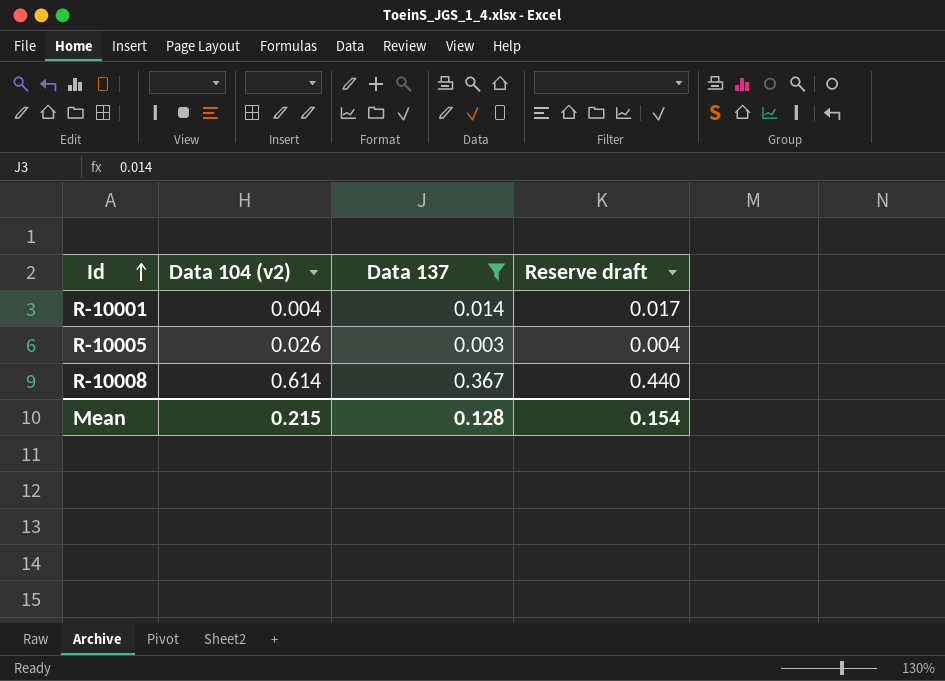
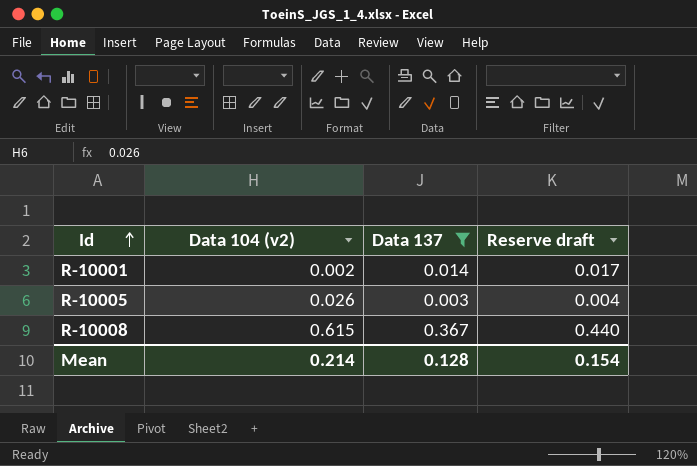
R-10001 | Data 104 (v2): 0.004 -> 0.002
R-10008 | Data 104 (v2): 0.614 -> 0.615
Mean | Data 104 (v2): 0.215 -> 0.214

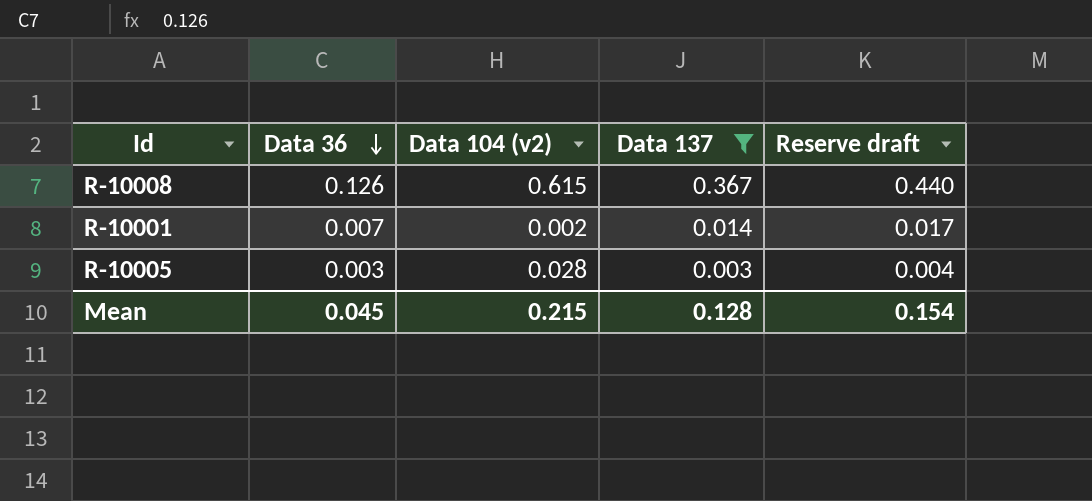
row order: Id ascending -> Data 36 descending
column Data 36 | position: none -> 2
R-10005 | Data 104 (v2): 0.026 -> 0.028
Mean | Data 104 (v2): 0.214 -> 0.215

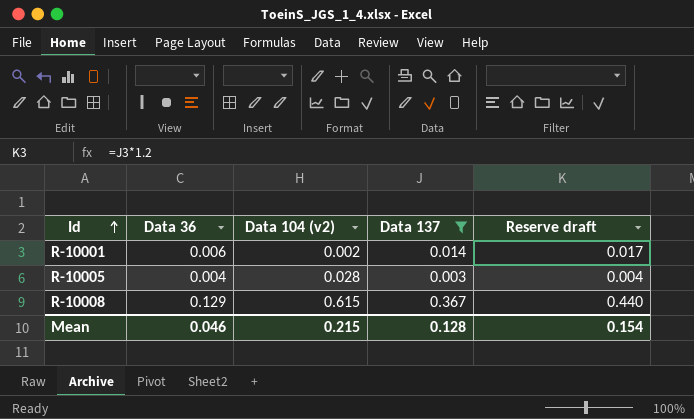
row order: Data 36 descending -> Id ascending
R-10001 | Data 36: 0.007 -> 0.006
R-10005 | Data 36: 0.003 -> 0.004
R-10008 | Data 36: 0.126 -> 0.129
Mean | Data 36: 0.045 -> 0.046

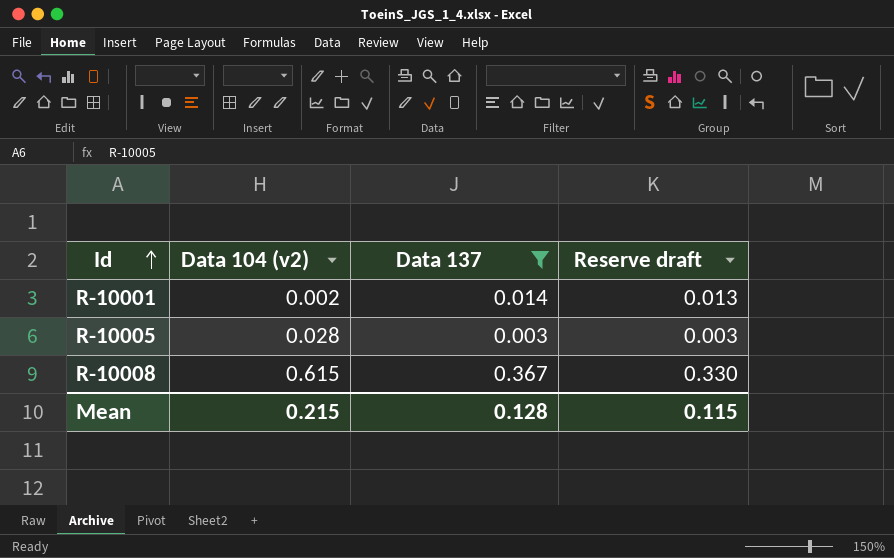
column Data 36 | position: 2 -> none
column Reserve draft | formula: [Data 137] * 1.2 -> [Data 137] * 0.9
Mean | Reserve draft: 0.154 -> 0.115

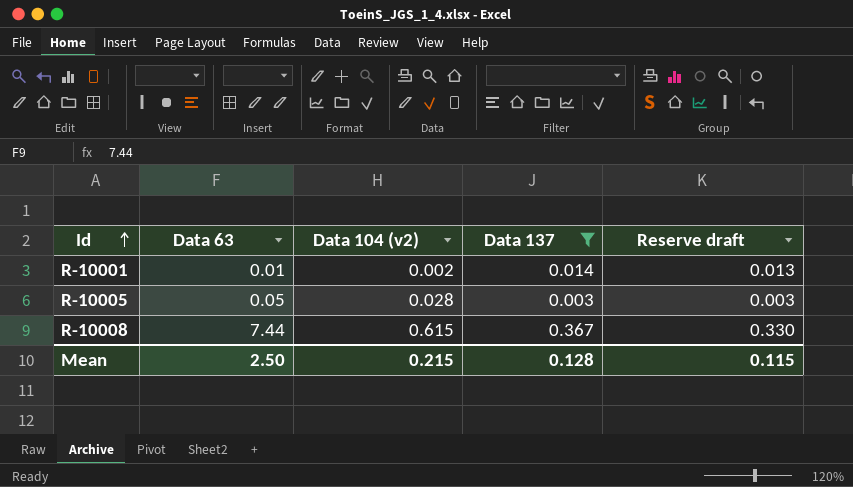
column Data 63 | position: none -> 2

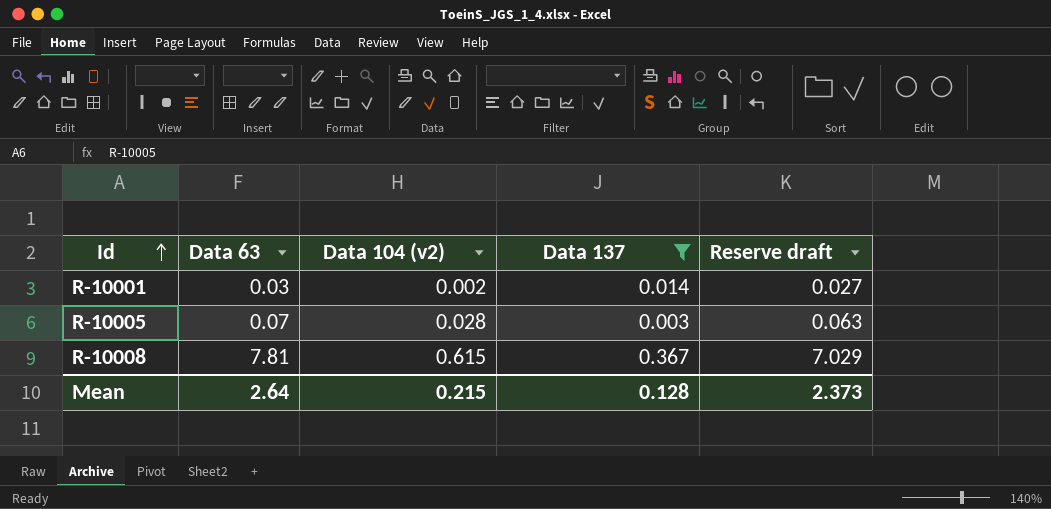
column Reserve draft | formula: [Data 137] * 0.9 -> [Data 63] * 0.9
R-10001 | Data 63: 0.01 -> 0.03
R-10005 | Data 63: 0.05 -> 0.07
R-10008 | Data 63: 7.44 -> 7.81
Mean | Data 63: 2.50 -> 2.64
Mean | Reserve draft: 0.115 -> 2.373

